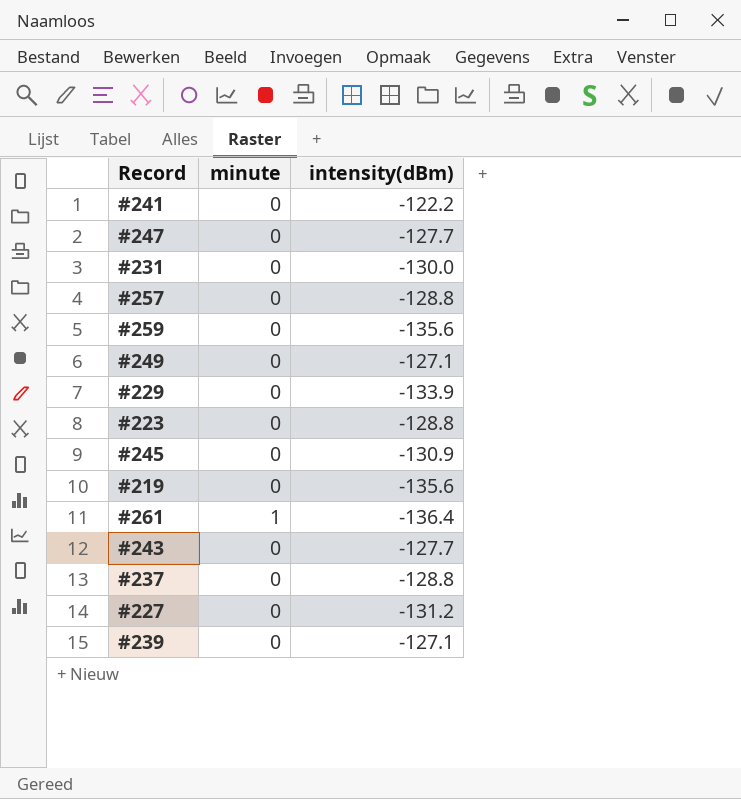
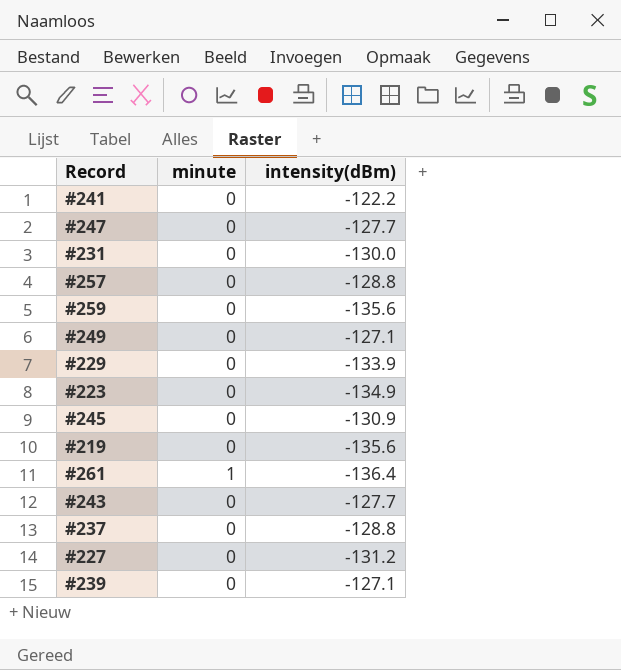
#223 | intensity(dBm): -128.8 -> -134.9

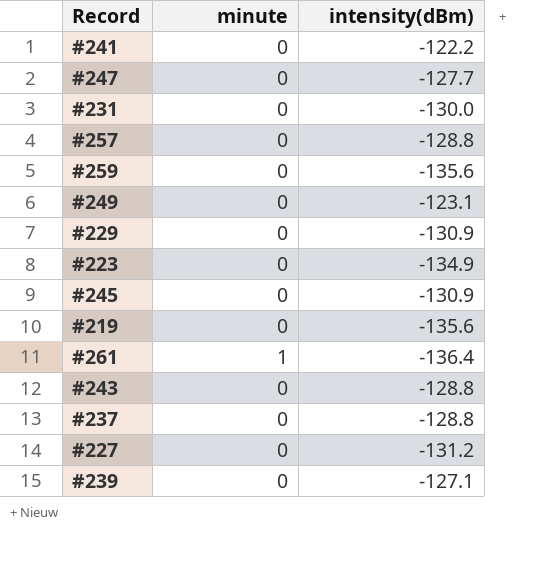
#249 | intensity(dBm): -127.1 -> -123.1
#229 | intensity(dBm): -133.9 -> -130.9
#243 | intensity(dBm): -127.7 -> -128.8

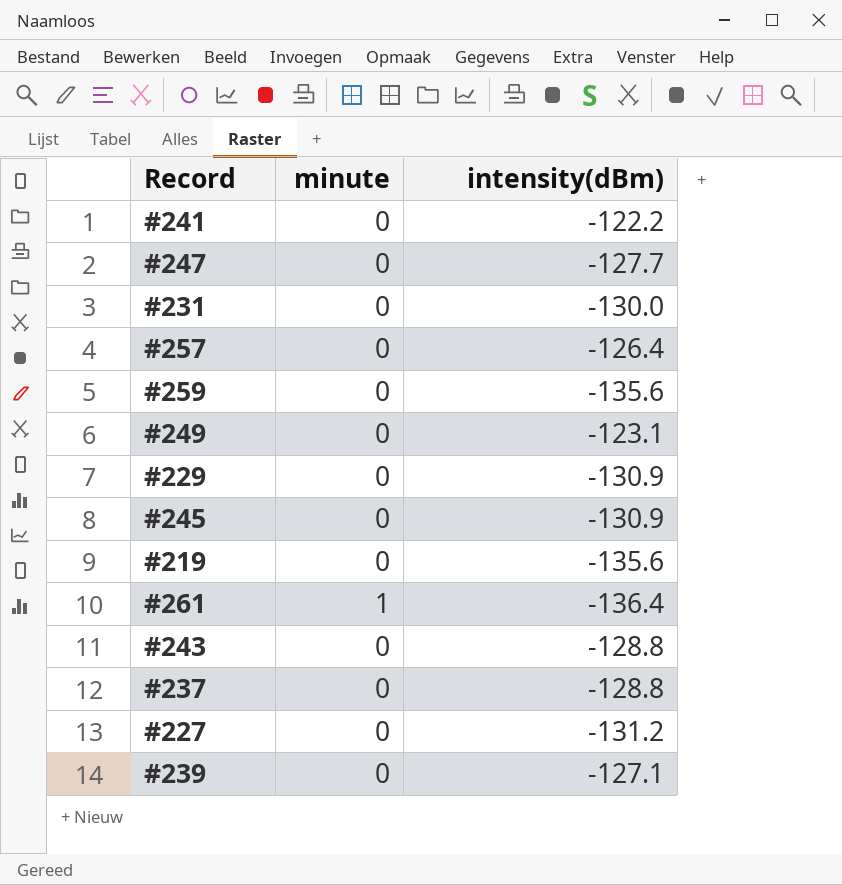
row #223: 0 | -134.9 -> none
#257 | intensity(dBm): -128.8 -> -126.4

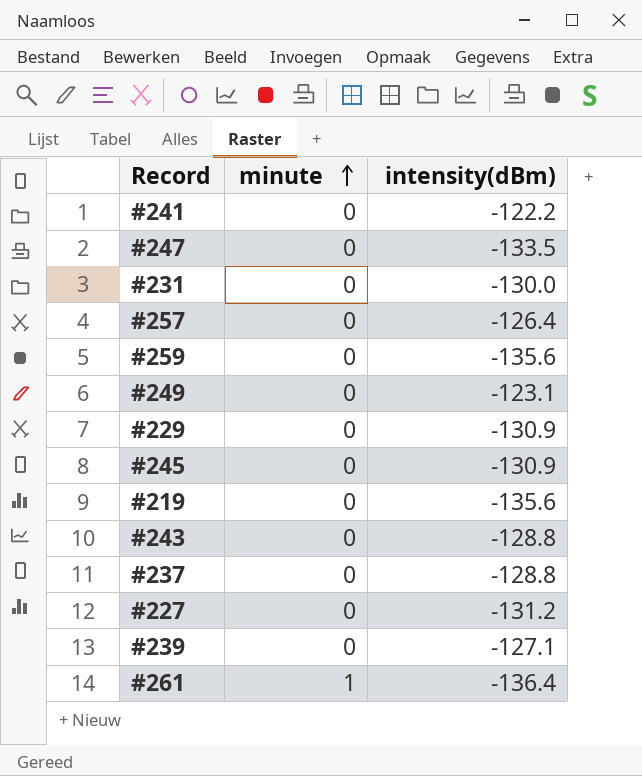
row order: none -> minute ascending
#247 | intensity(dBm): -127.7 -> -133.5

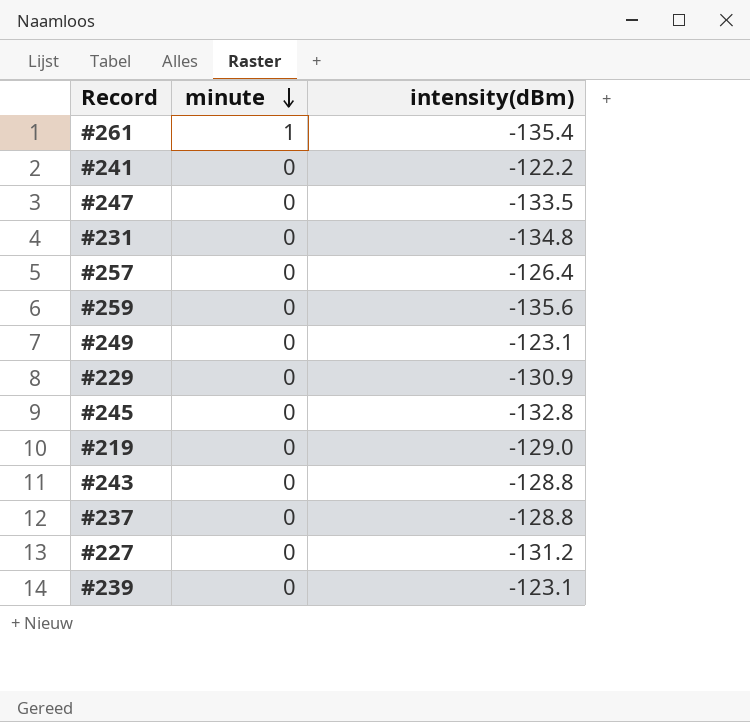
row order: minute ascending -> minute descending
#261 | intensity(dBm): -136.4 -> -135.4
#231 | intensity(dBm): -130.0 -> -134.8
#245 | intensity(dBm): -130.9 -> -132.8
#219 | intensity(dBm): -135.6 -> -129.0
#239 | intensity(dBm): -127.1 -> -123.1

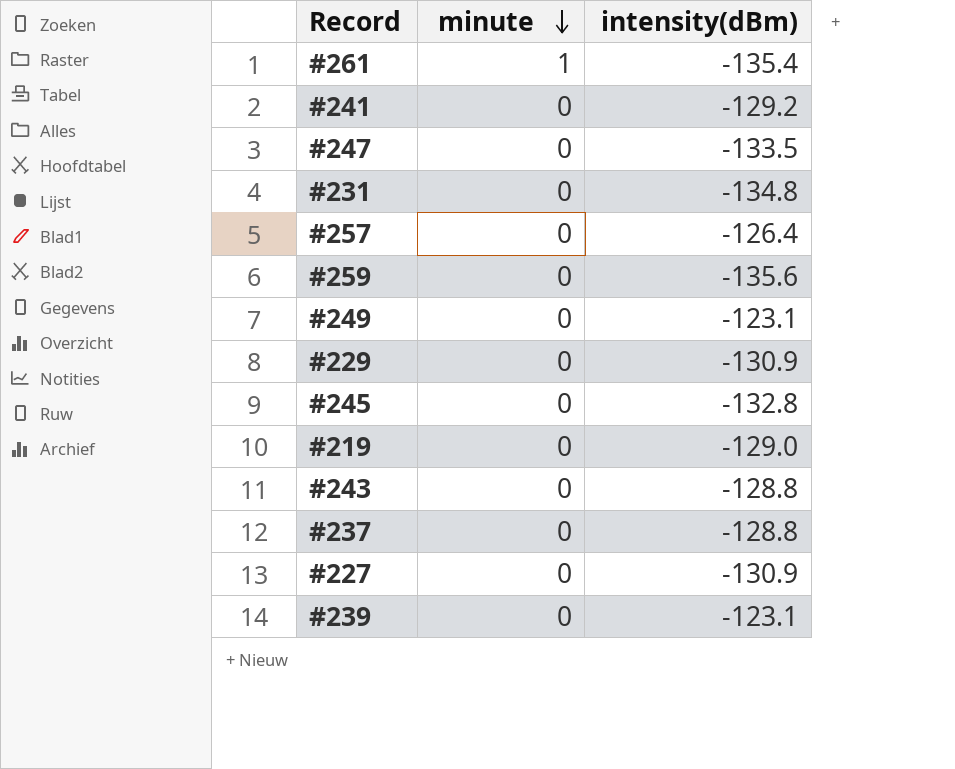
#241 | intensity(dBm): -122.2 -> -129.2
#227 | intensity(dBm): -131.2 -> -130.9

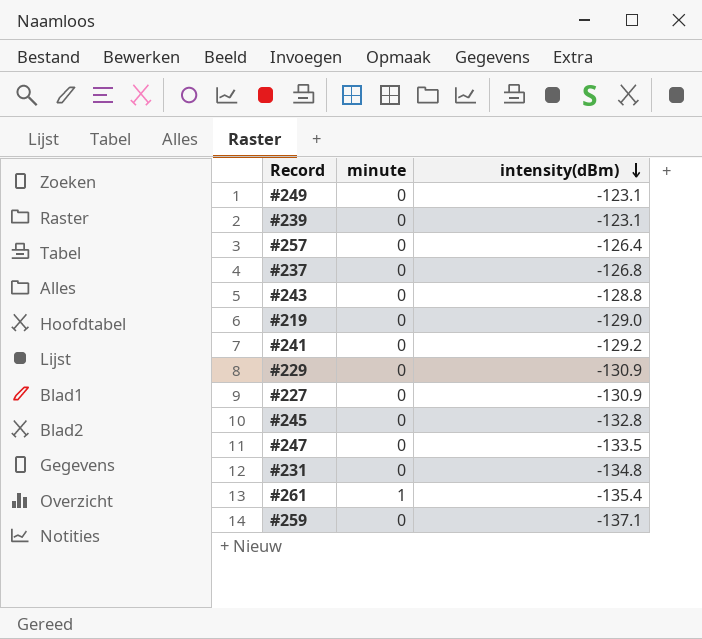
row order: minute descending -> intensity(dBm) descending
#237 | intensity(dBm): -128.8 -> -126.8
#259 | intensity(dBm): -135.6 -> -137.1

